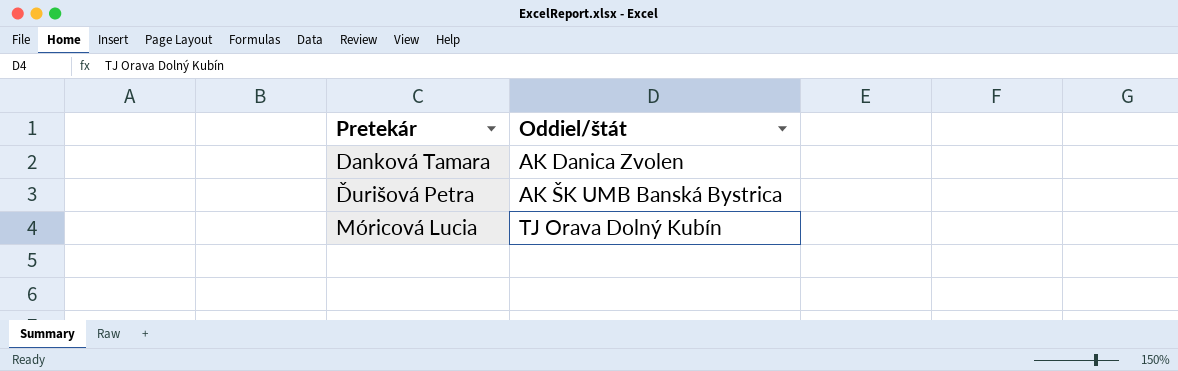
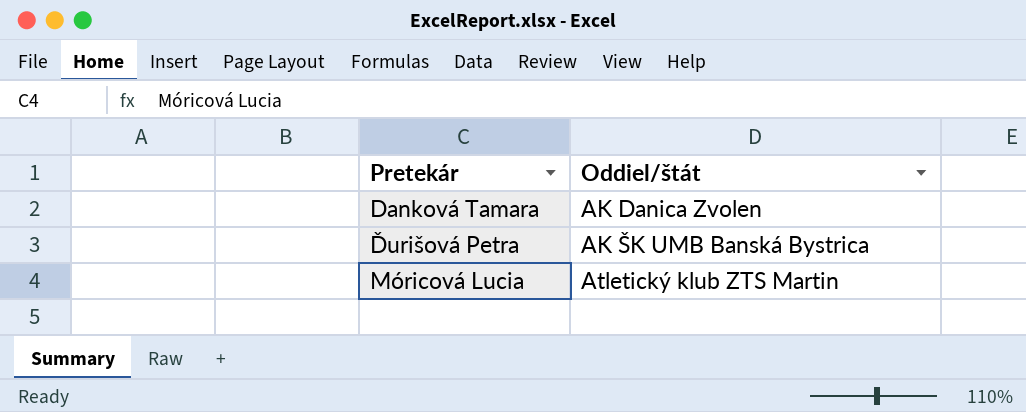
Móricová Lucia | Oddiel/štát: TJ Orava Dolný Kubín -> Atletický klub ZTS Martin

